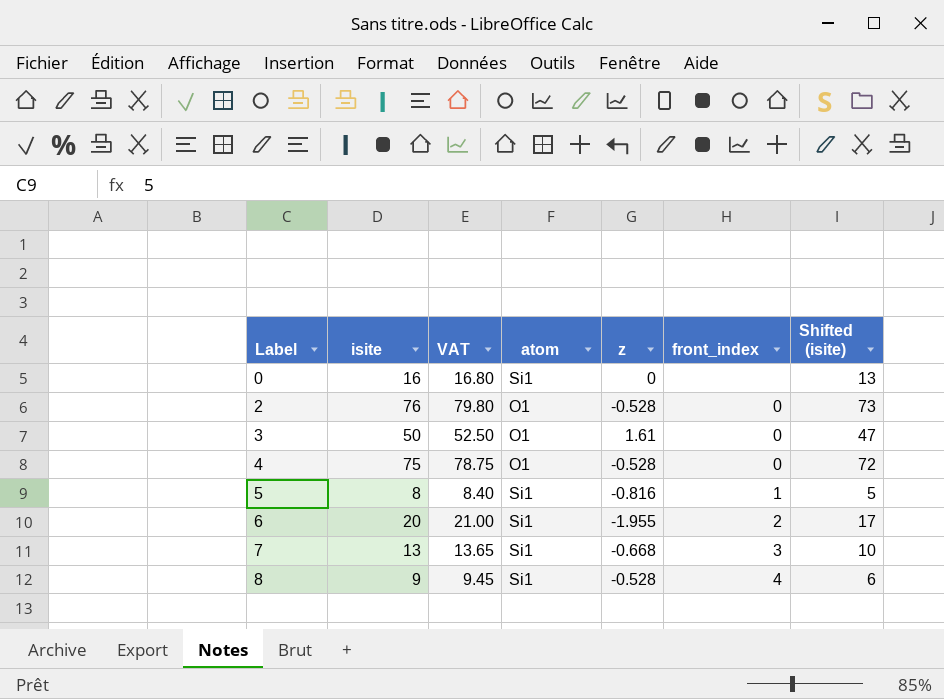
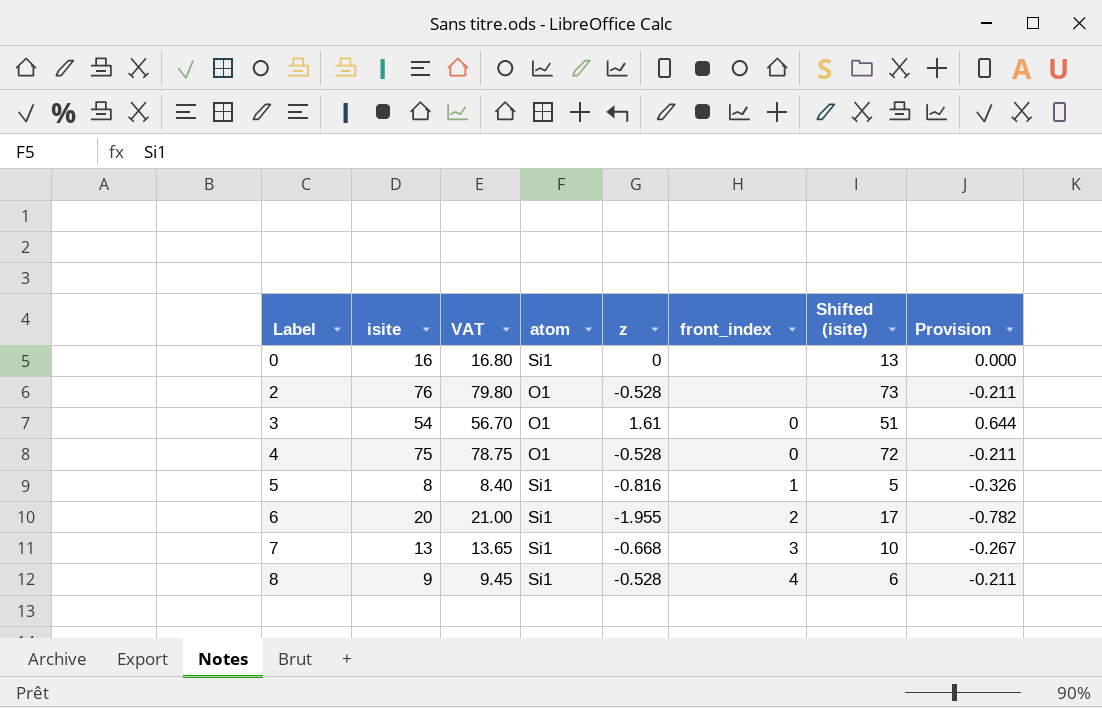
column Provision | formula: none -> [z] * 0.4
2 | front_index: 0 -> none
3 | isite: 50 -> 54
3 | VAT: 52.50 -> 56.70
3 | Shifted (isite): 47 -> 51

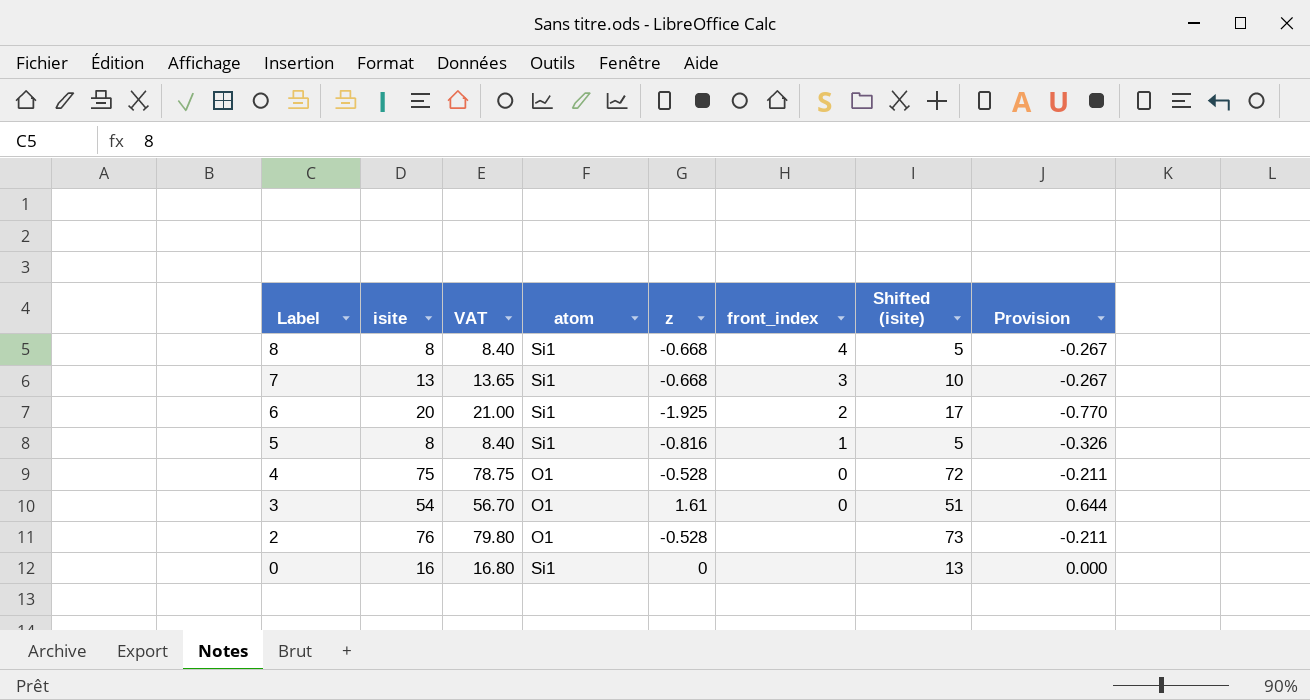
row order: Label ascending -> Label descending
8 | isite: 9 -> 8
8 | VAT: 9.45 -> 8.40
8 | z: -0.528 -> -0.668
8 | Shifted (isite): 6 -> 5
8 | Provision: -0.211 -> -0.267
6 | z: -1.955 -> -1.925
6 | Provision: -0.782 -> -0.770

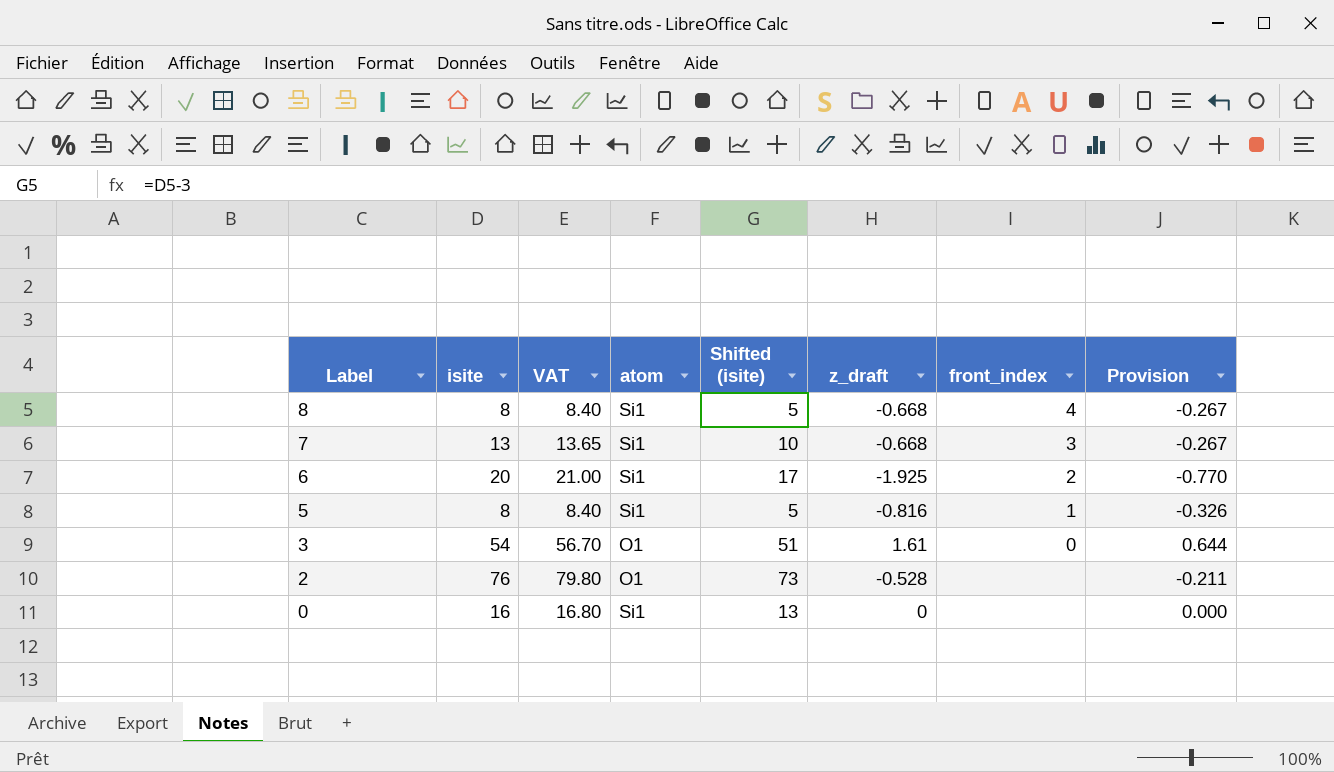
column Shifted (isite) | position: 7 -> 5
column name: z -> z_draft
row 4: 75 | 78.75 | O1 | -0.528 | 0 | 72 | -0.211 -> none

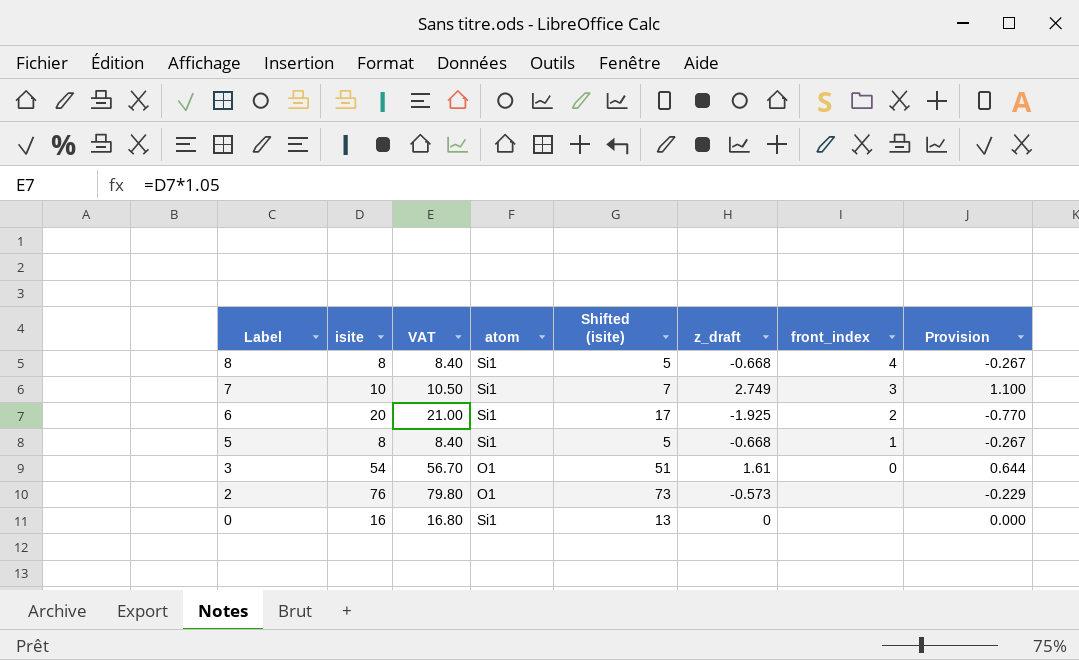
7 | isite: 13 -> 10
7 | VAT: 13.65 -> 10.50
7 | Shifted (isite): 10 -> 7
7 | z_draft: -0.668 -> 2.749
7 | Provision: -0.267 -> 1.100
5 | z_draft: -0.816 -> -0.668
5 | Provision: -0.326 -> -0.267
2 | z_draft: -0.528 -> -0.573
2 | Provision: -0.211 -> -0.229

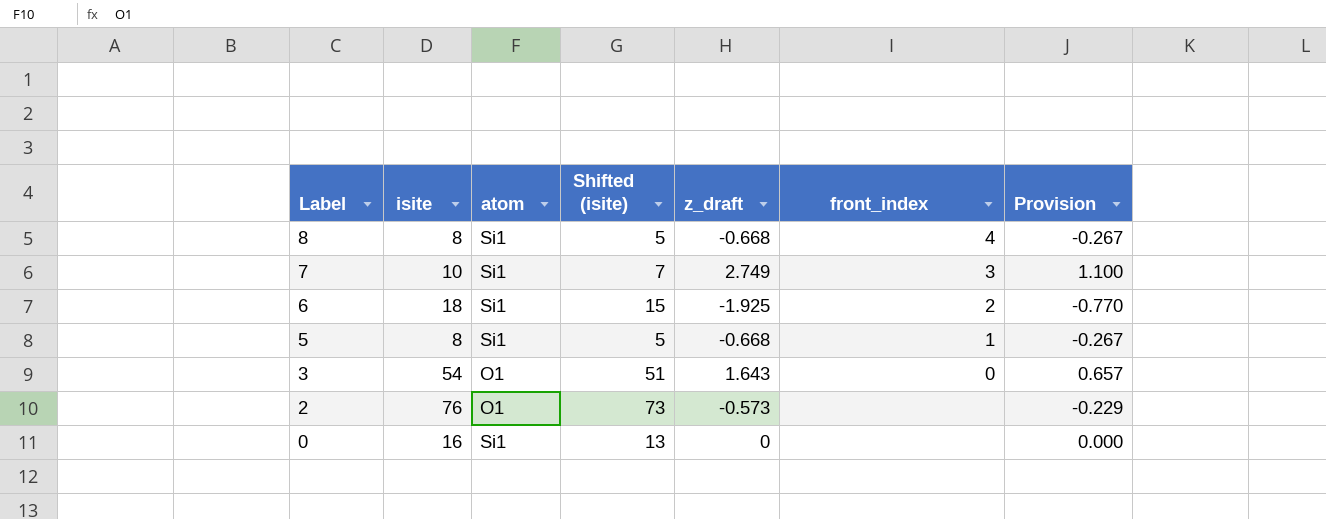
column VAT | formula: [isite] * 1.05 -> none
6 | isite: 20 -> 18
6 | Shifted (isite): 17 -> 15
3 | z_draft: 1.61 -> 1.643
3 | Provision: 0.644 -> 0.657

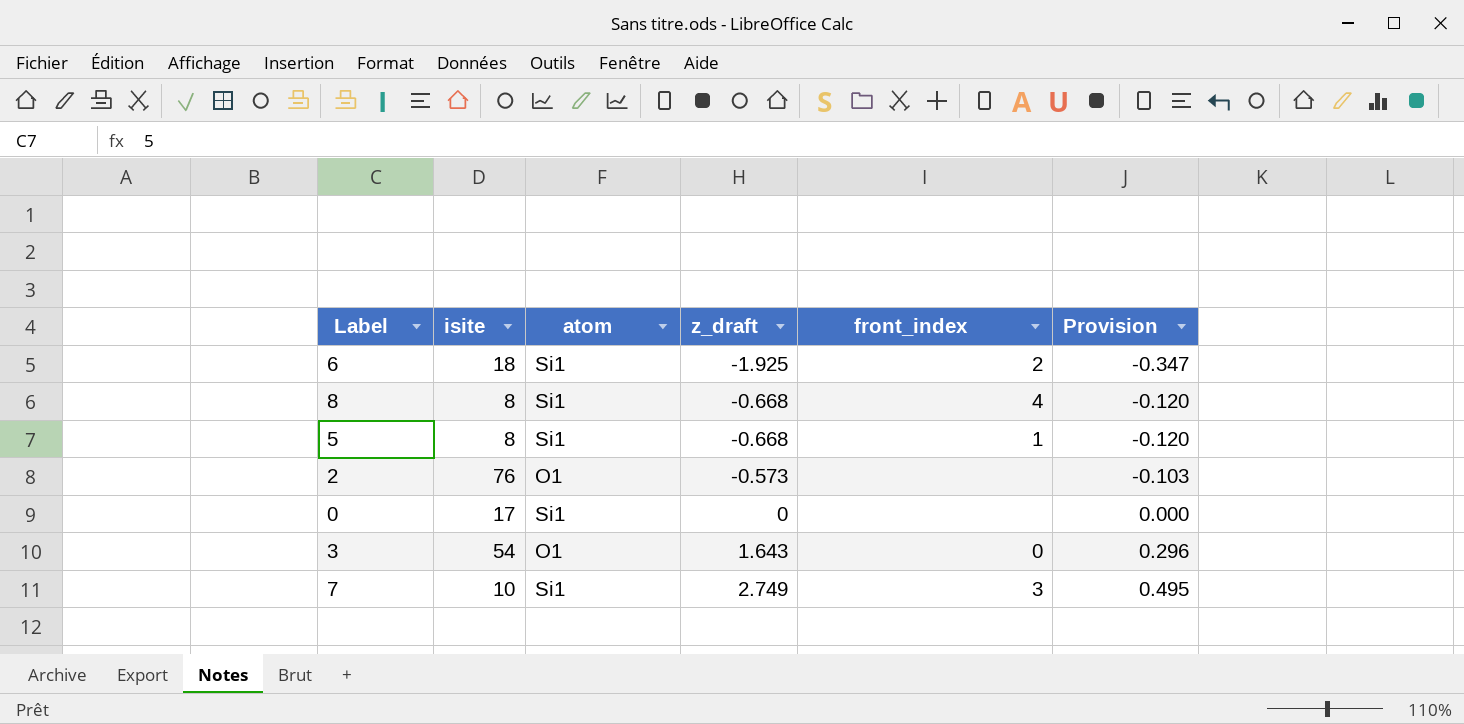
row order: Label descending -> z_draft ascending
column Shifted (isite) | formula: [isite] - 3 -> none
column Provision | formula: [z_draft] * 0.4 -> [z_draft] * 0.18
0 | isite: 16 -> 17

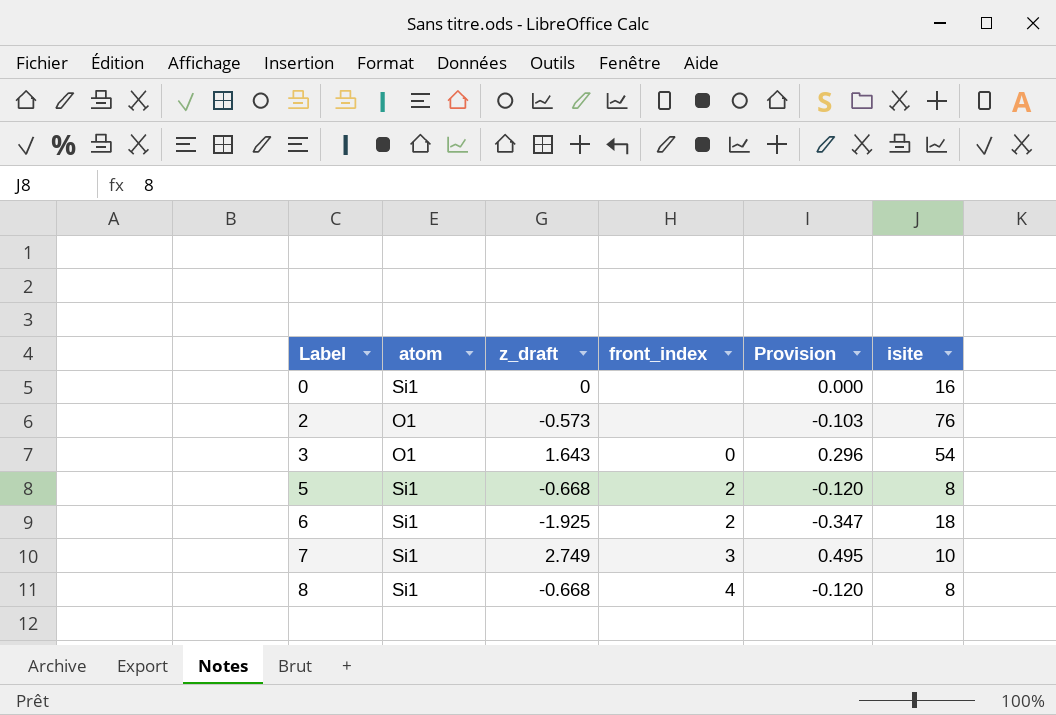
row order: z_draft ascending -> Label ascending
column isite | position: 2 -> 6
0 | isite: 17 -> 16
5 | front_index: 1 -> 2

